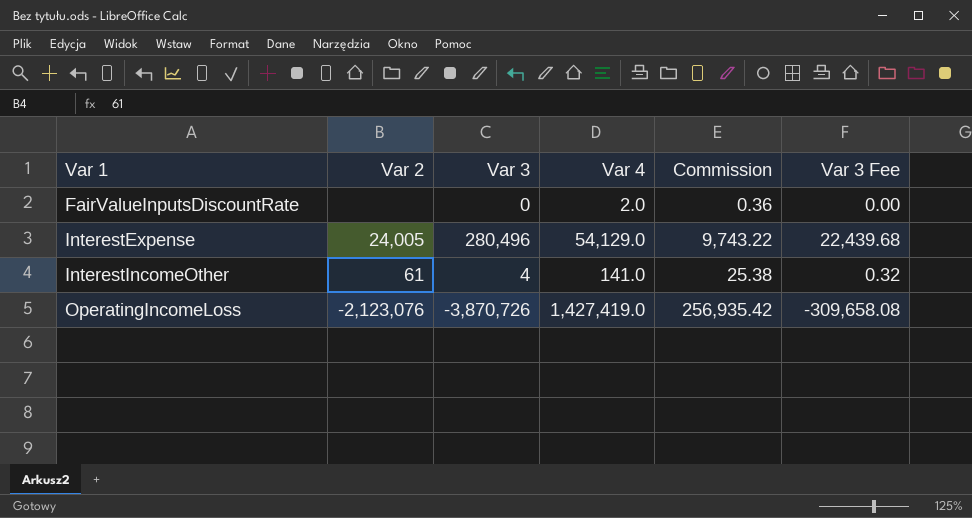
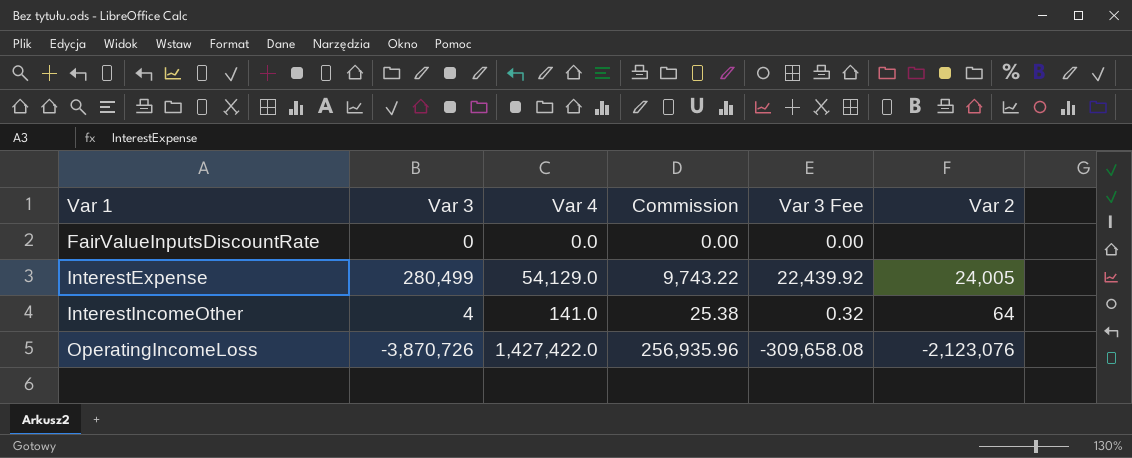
column Var 2 | position: 2 -> 6
FairValueInputsDiscountRate | Var 4: 2.0 -> 0.0
FairValueInputsDiscountRate | Commission: 0.36 -> 0.00
InterestExpense | Var 3: 280,496 -> 280,499
InterestExpense | Var 3 Fee: 22,439.68 -> 22,439.92
InterestIncomeOther | Var 2: 61 -> 64
OperatingIncomeLoss | Var 4: 1,427,419.0 -> 1,427,422.0
OperatingIncomeLoss | Commission: 256,935.42 -> 256,935.96

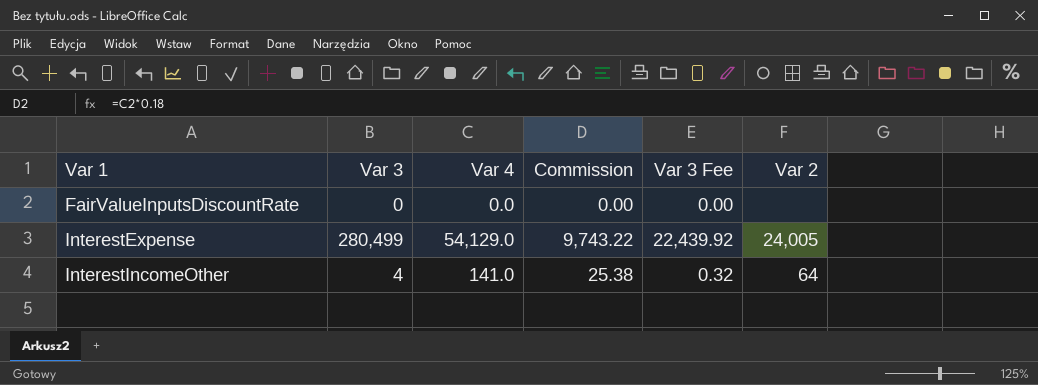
row OperatingIncomeLoss: -3,870,726 | 1,427,422.0 | 256,935.96 | -309,658.08 | -2,123,076 -> none

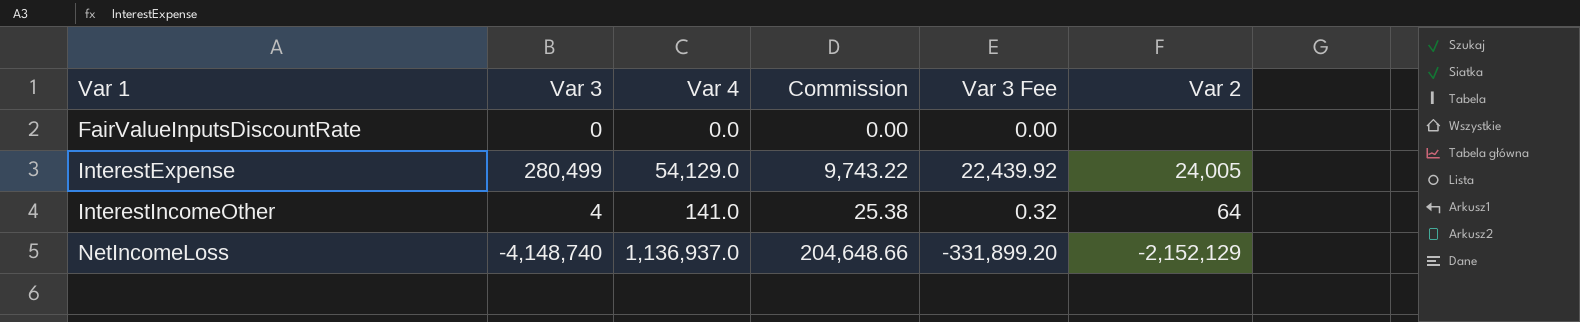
row NetIncomeLoss: none -> -4,148,740 | 1,136,937.0 | 204,648.66 | -331,899.20 | -2,152,129

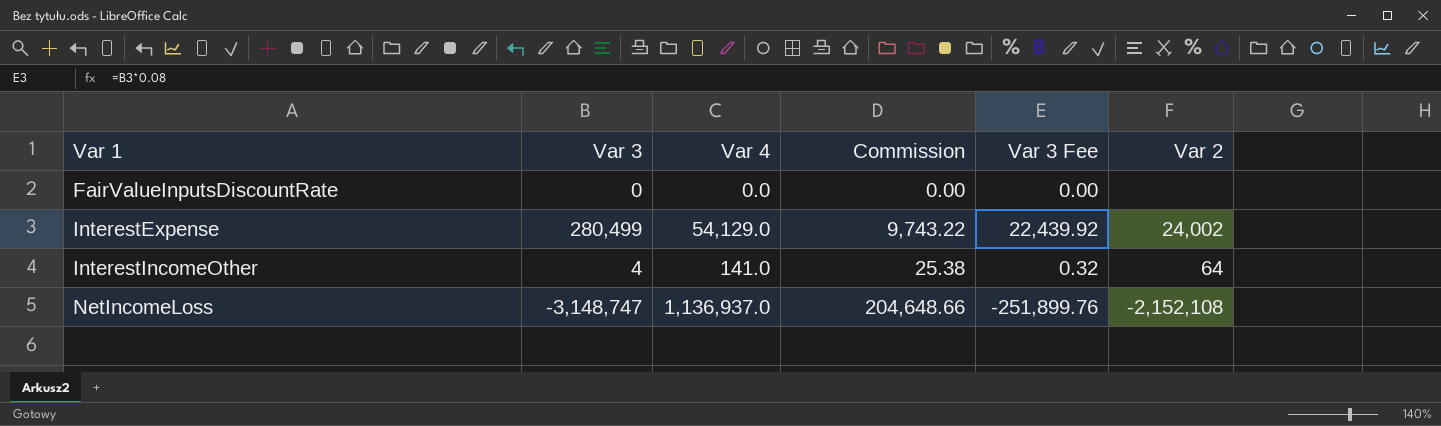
InterestExpense | Var 2: 24,005 -> 24,002
NetIncomeLoss | Var 3: -4,148,740 -> -3,148,747
NetIncomeLoss | Var 3 Fee: -331,899.20 -> -251,899.76
NetIncomeLoss | Var 2: -2,152,129 -> -2,152,108

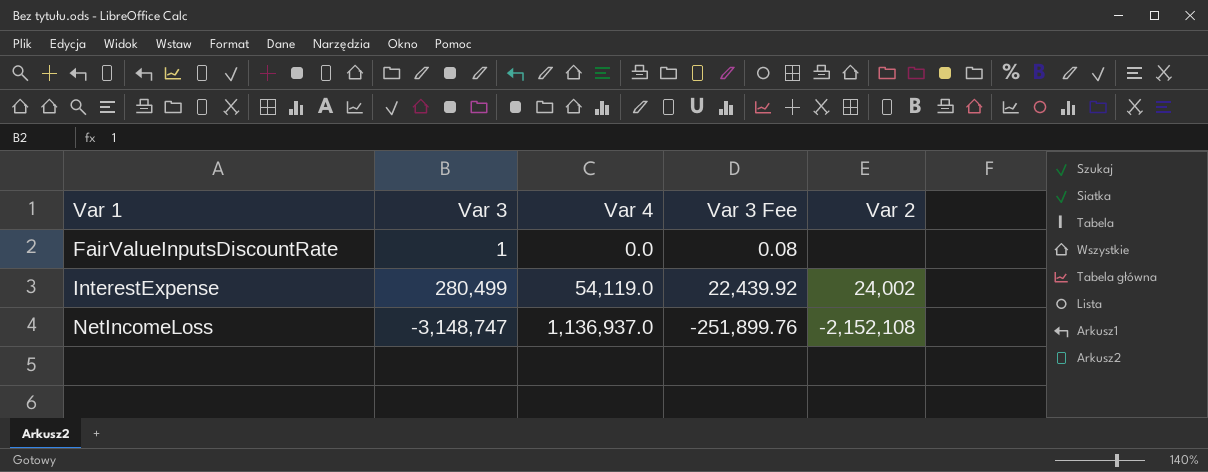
column Commission | formula: [Var 4] * 0.18 -> none
row InterestIncomeOther: 4 | 141.0 | 25.38 | 0.32 | 64 -> none
FairValueInputsDiscountRate | Var 3: 0 -> 1
FairValueInputsDiscountRate | Var 3 Fee: 0.00 -> 0.08
InterestExpense | Var 4: 54,129.0 -> 54,119.0

